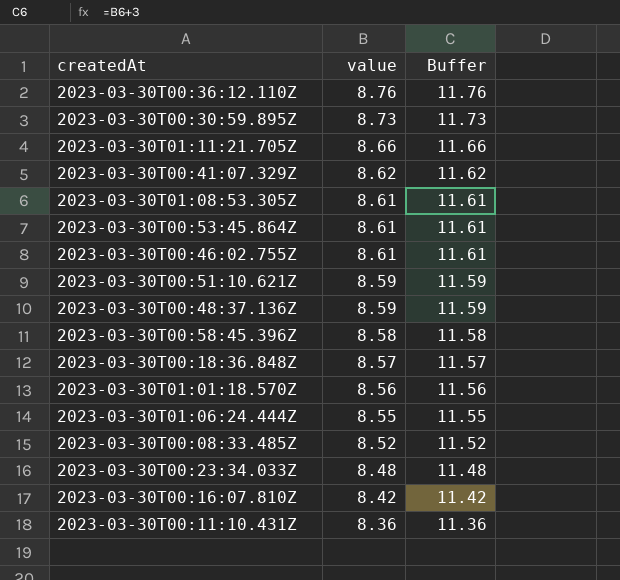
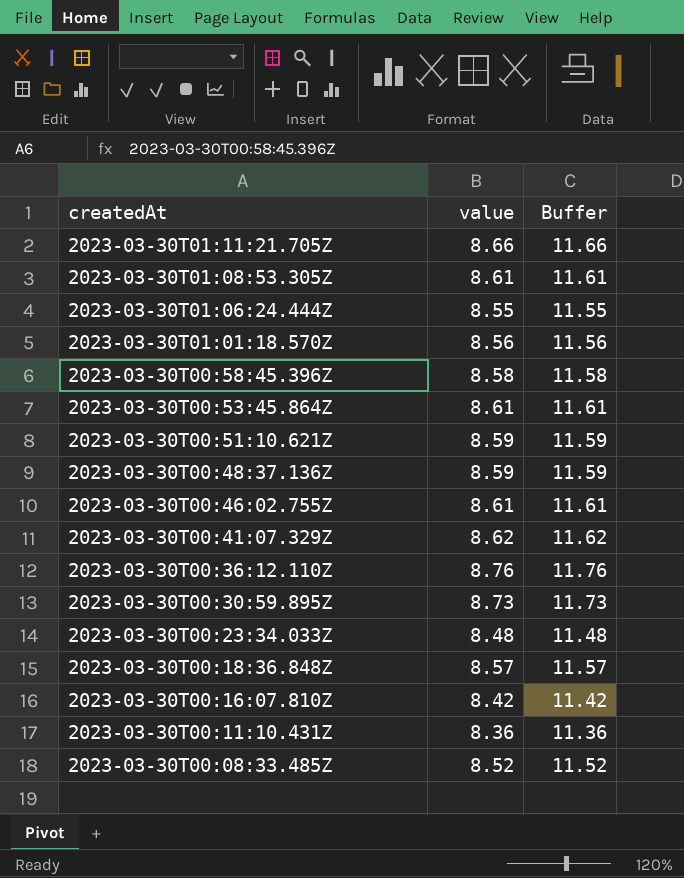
row order: value descending -> createdAt descending

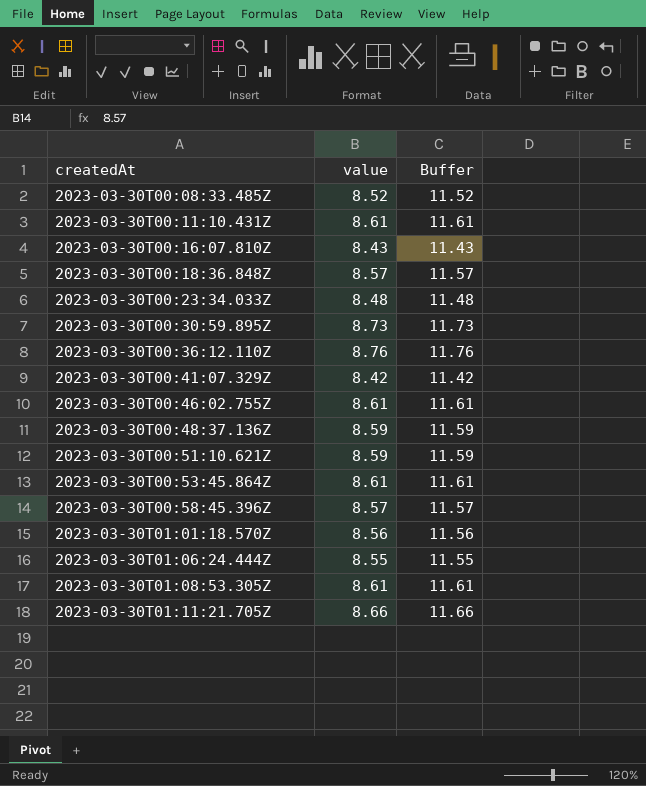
row order: createdAt descending -> createdAt ascending
2023-03-30T00:11:10.431Z | value: 8.36 -> 8.61
2023-03-30T00:11:10.431Z | Buffer: 11.36 -> 11.61
2023-03-30T00:16:07.810Z | value: 8.42 -> 8.43
2023-03-30T00:16:07.810Z | Buffer: 11.42 -> 11.43
2023-03-30T00:41:07.329Z | value: 8.62 -> 8.42
2023-03-30T00:41:07.329Z | Buffer: 11.62 -> 11.42
2023-03-30T00:58:45.396Z | value: 8.58 -> 8.57
2023-03-30T00:58:45.396Z | Buffer: 11.58 -> 11.57

